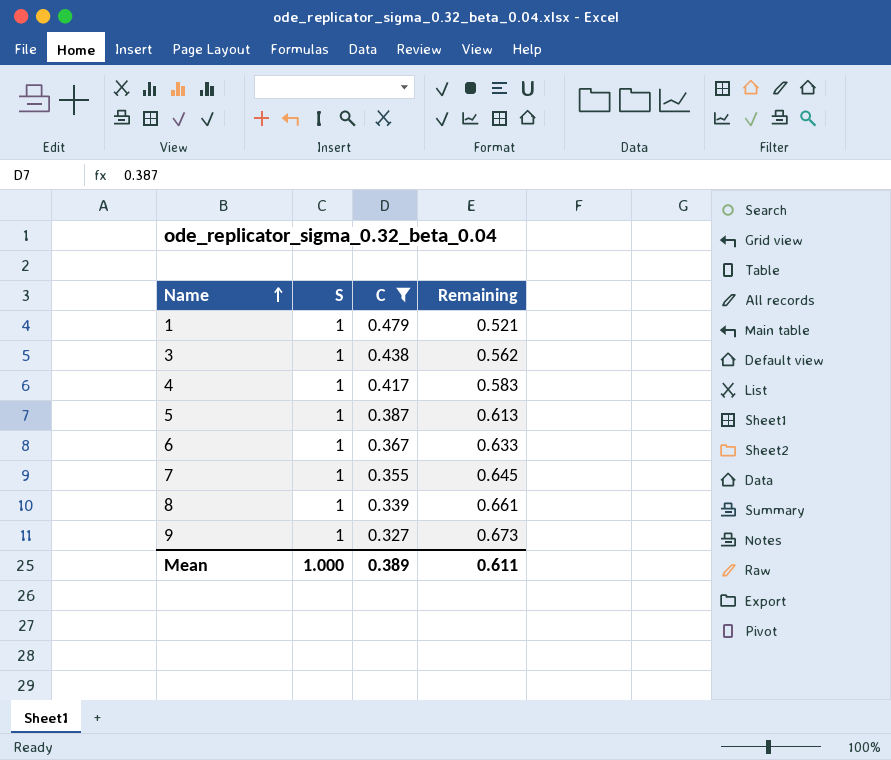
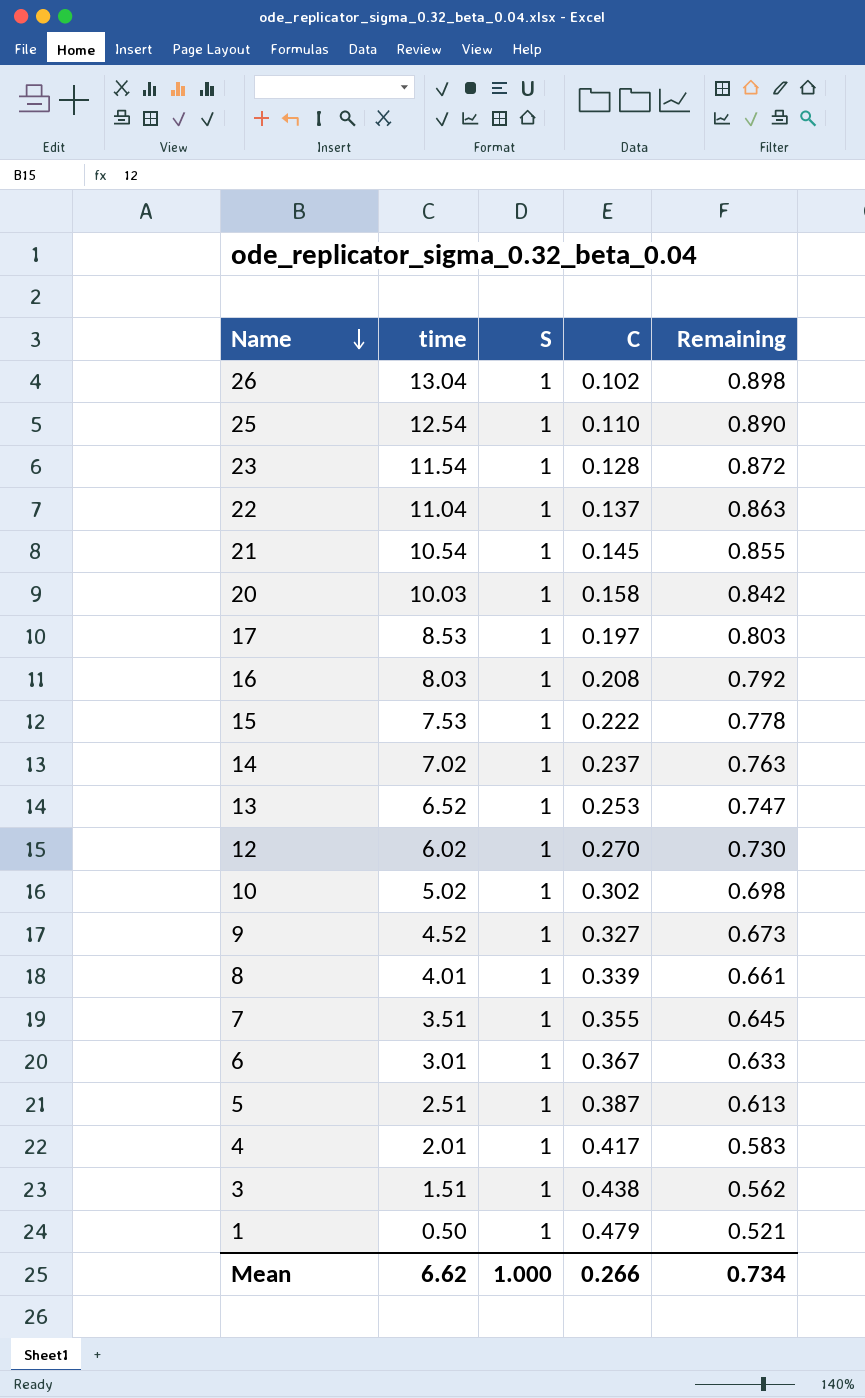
filter: C >= 0.327 -> none
row order: Name ascending -> Name descending
column time | position: none -> 2
Mean | C: 0.389 -> 0.266
Mean | Remaining: 0.611 -> 0.734

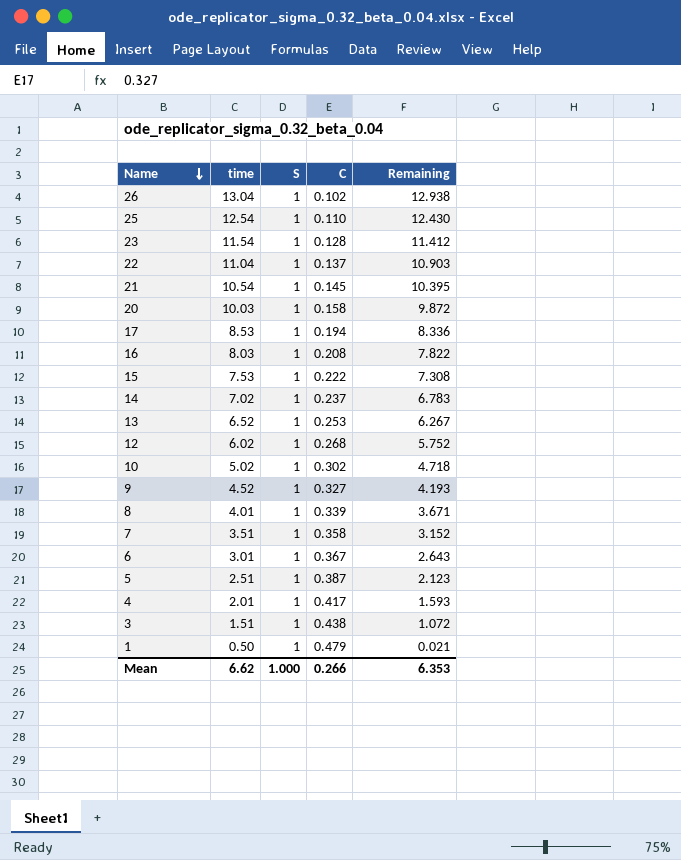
column Remaining | formula: [S] - [C] -> [time] - [C]
17 | C: 0.197 -> 0.194
12 | C: 0.270 -> 0.268
7 | C: 0.355 -> 0.358
Mean | Remaining: 0.734 -> 6.353

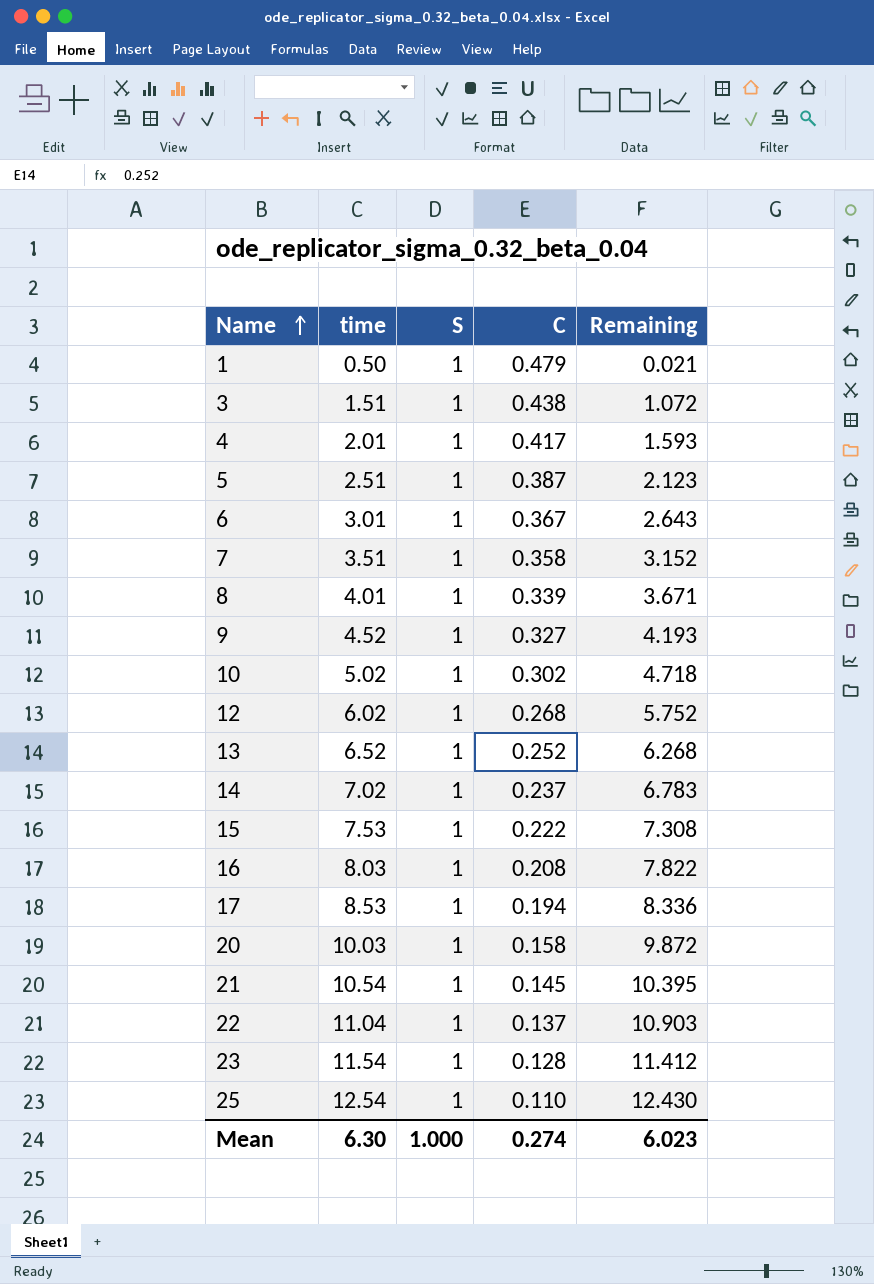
row order: Name descending -> Name ascending
row 26: 13.04 | 1 | 0.102 | 12.938 -> none
13 | C: 0.253 -> 0.252
13 | Remaining: 6.267 -> 6.268
Mean | time: 6.62 -> 6.30
Mean | C: 0.266 -> 0.274
Mean | Remaining: 6.353 -> 6.023

